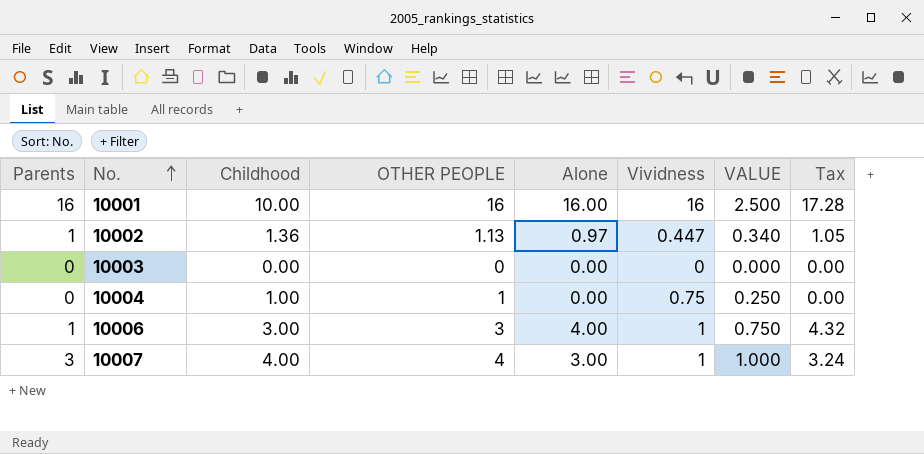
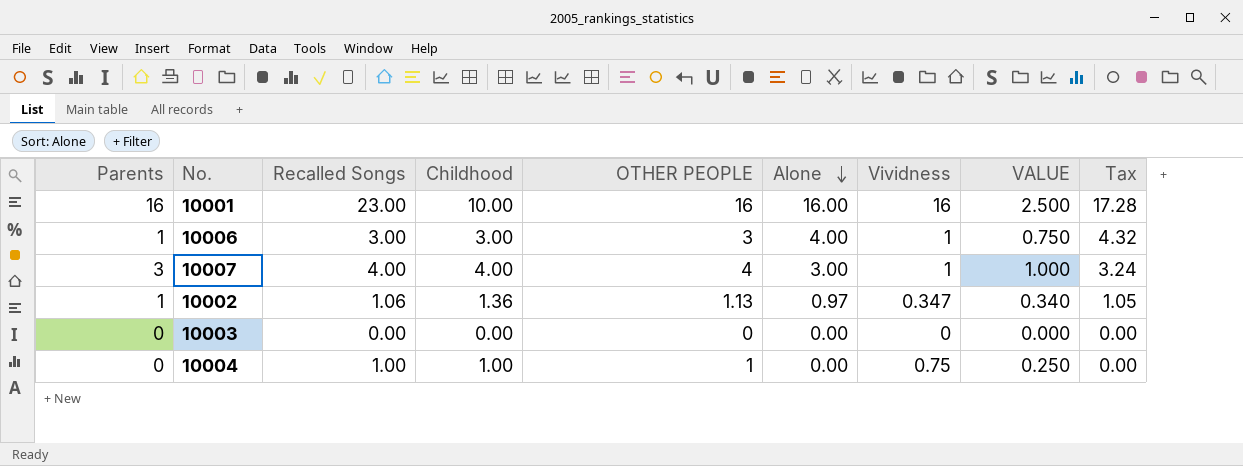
row order: No. ascending -> Alone descending
column Recalled Songs | position: none -> 3
10002 | Vividness: 0.447 -> 0.347

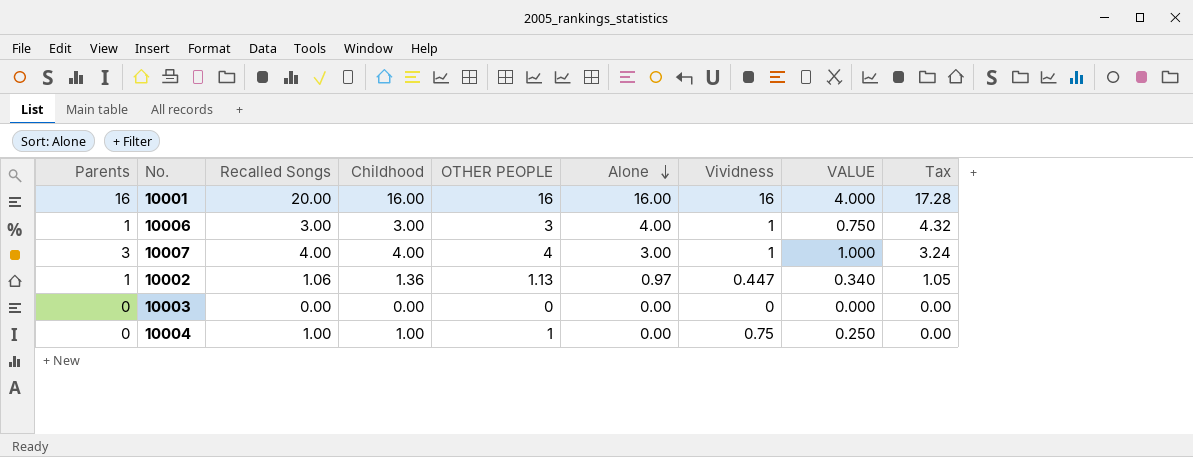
10001 | Recalled Songs: 23.00 -> 20.00
10001 | Childhood: 10.00 -> 16.00
10001 | VALUE: 2.500 -> 4.000
10002 | Vividness: 0.347 -> 0.447

